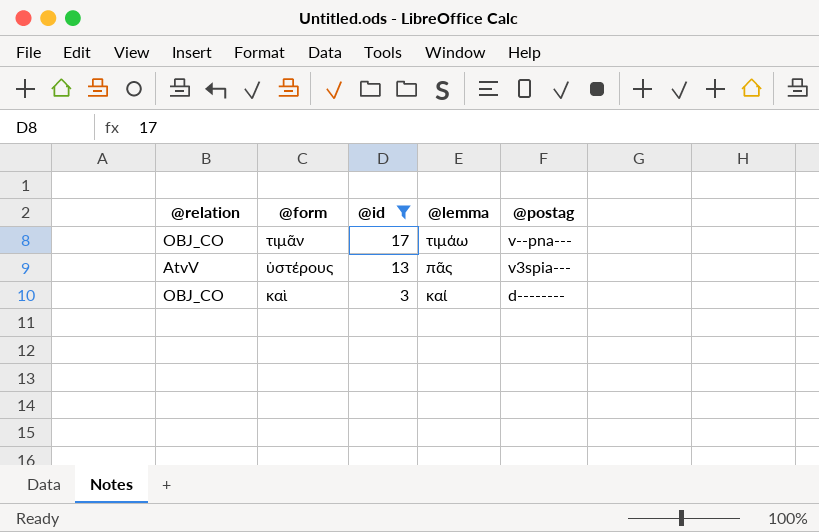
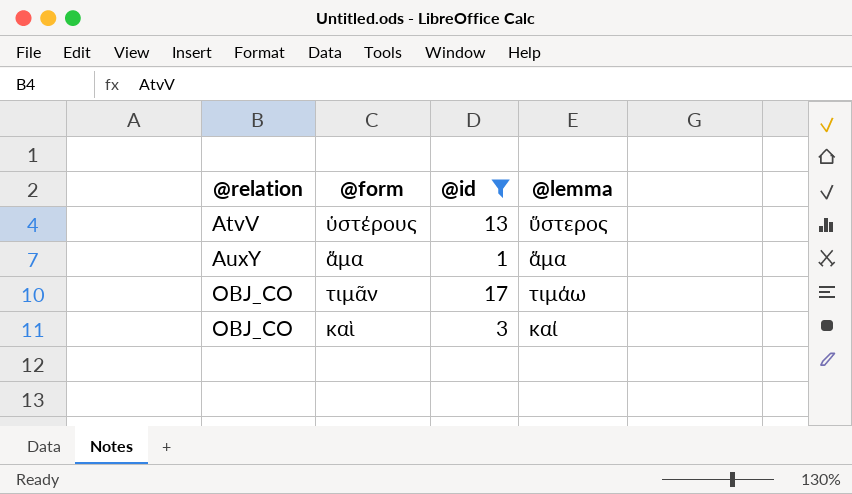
row order: @id descending -> @relation ascending
column @postag | position: 5 -> none
ὑστέρους | @lemma: πᾶς -> ὕστερος
row ἅμα: none -> AuxY | 1 | ἅμα

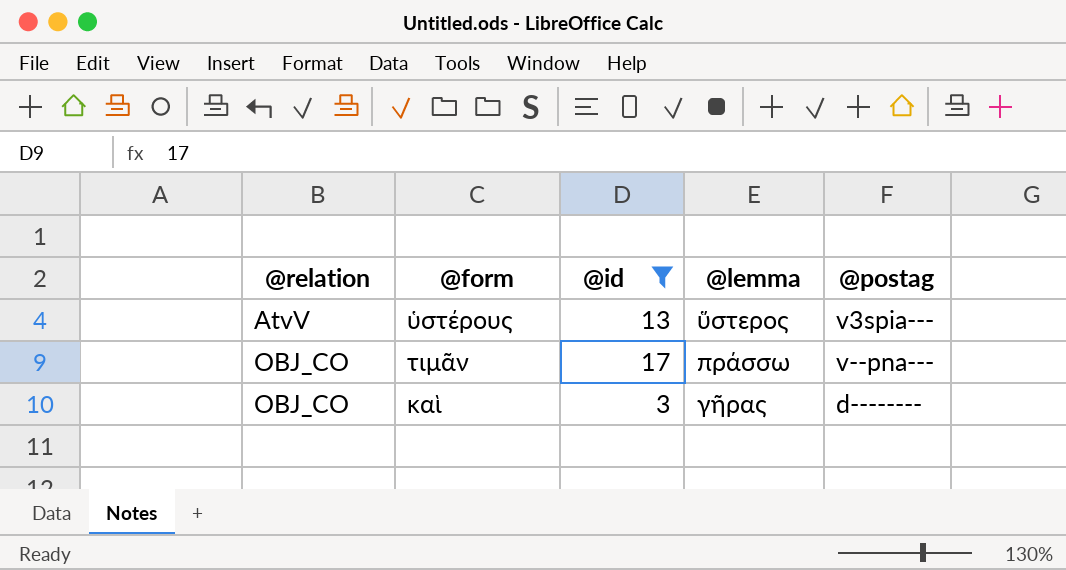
column @postag | position: none -> 5
row ἅμα: AuxY | 1 | ἅμα -> none
τιμᾶν | @lemma: τιμάω -> πράσσω
καὶ | @lemma: καί -> γῆρας

